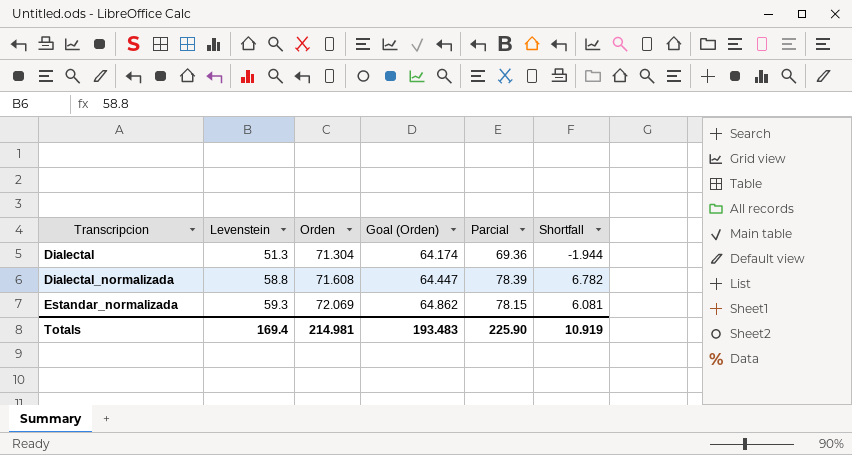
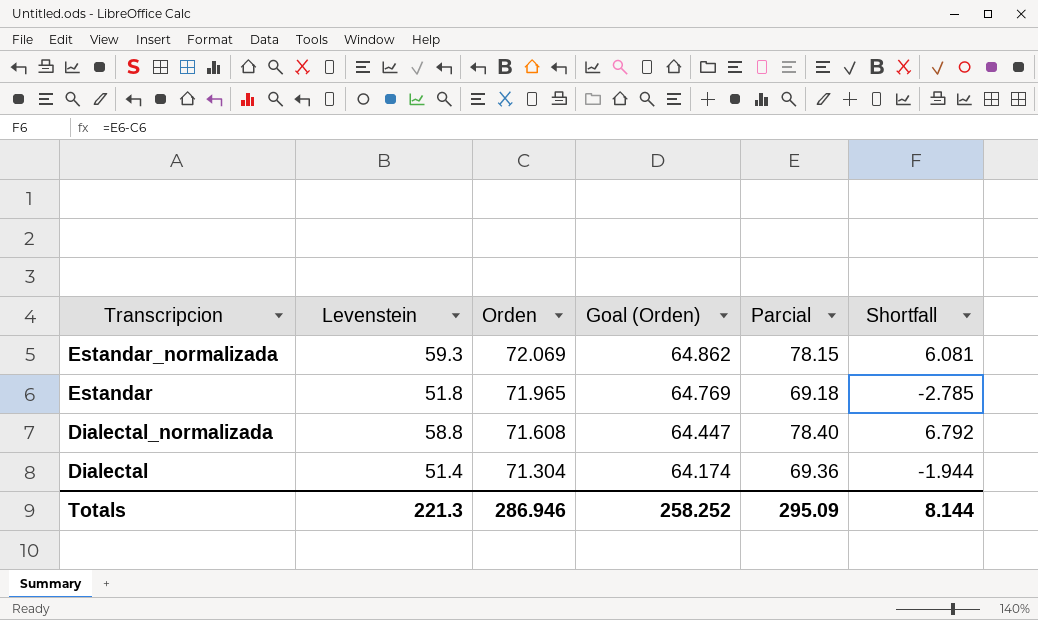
row order: Transcripcion ascending -> Transcripcion descending
row Estandar: none -> 51.8 | 71.965 | 64.769 | 69.18 | -2.785
Dialectal_normalizada | Parcial: 78.39 -> 78.40
Dialectal_normalizada | Shortfall: 6.782 -> 6.792
Dialectal | Levenstein: 51.3 -> 51.4
Totals | Levenstein: 169.4 -> 221.3
Totals | Orden: 214.981 -> 286.946
Totals | Goal (Orden): 193.483 -> 258.252
Totals | Parcial: 225.90 -> 295.09
Totals | Shortfall: 10.919 -> 8.144

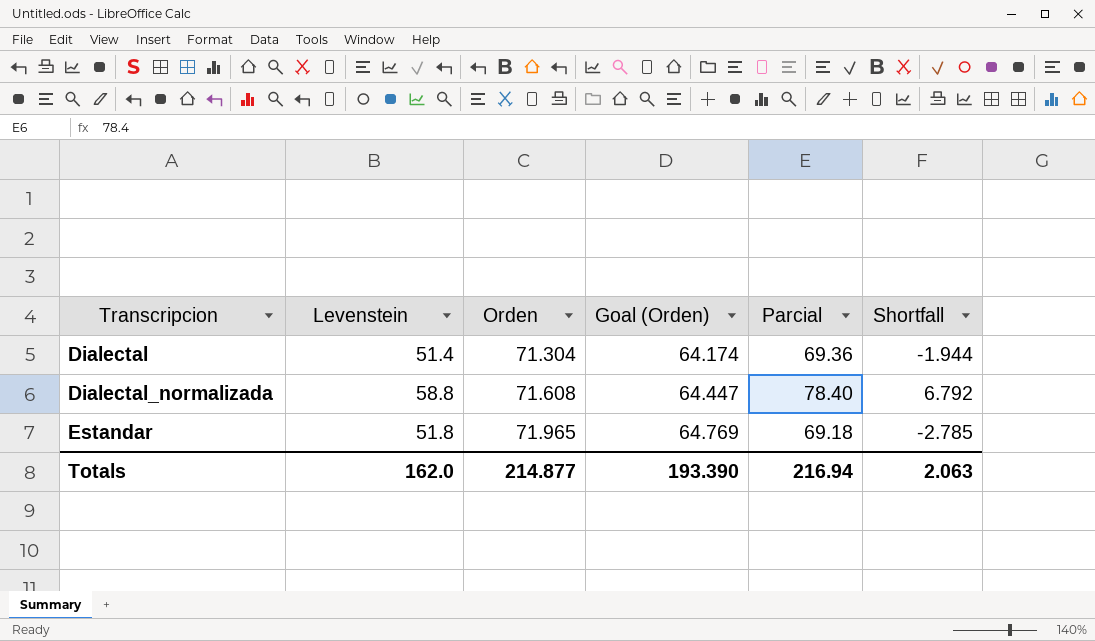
row order: Transcripcion descending -> Transcripcion ascending
row Estandar_normalizada: 59.3 | 72.069 | 64.862 | 78.15 | 6.081 -> none
Totals | Levenstein: 221.3 -> 162.0
Totals | Orden: 286.946 -> 214.877
Totals | Goal (Orden): 258.252 -> 193.390
Totals | Parcial: 295.09 -> 216.94
Totals | Shortfall: 8.144 -> 2.063

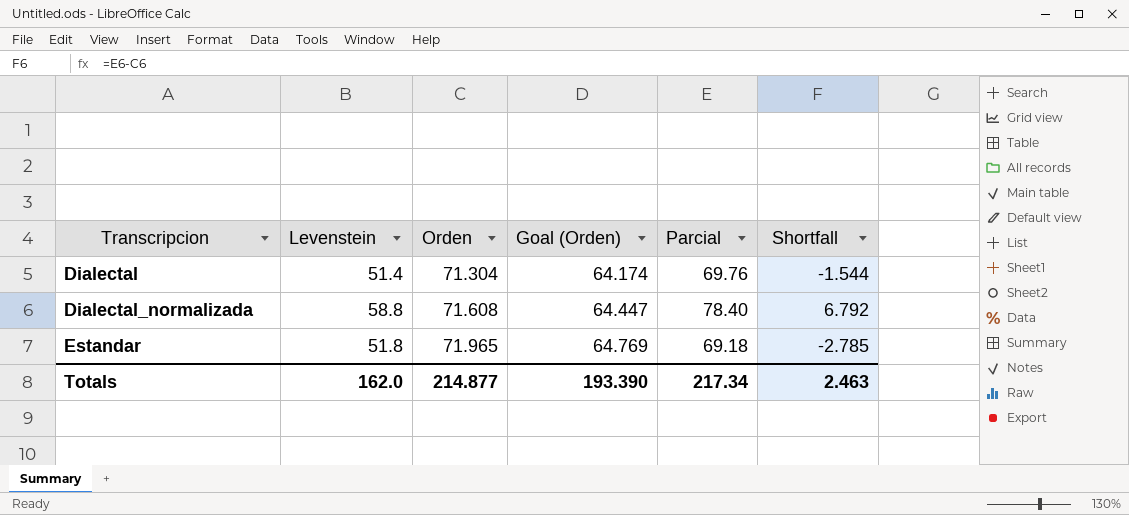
Dialectal | Parcial: 69.36 -> 69.76
Dialectal | Shortfall: -1.944 -> -1.544
Totals | Parcial: 216.94 -> 217.34
Totals | Shortfall: 2.063 -> 2.463

